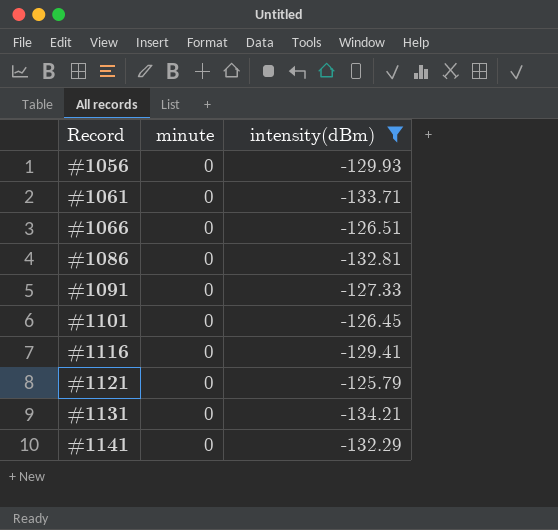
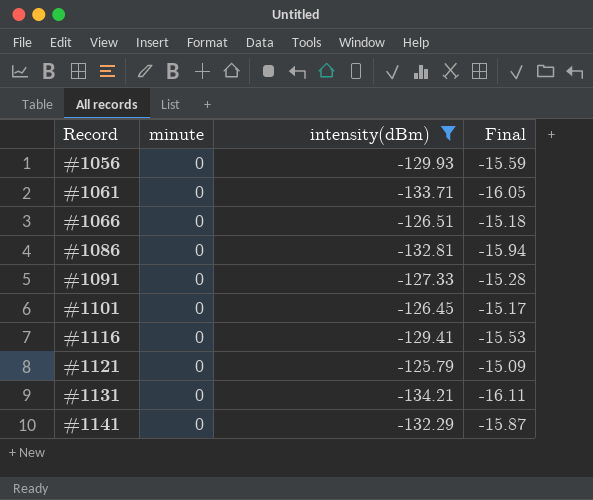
column Final | formula: none -> [intensity(dBm)] * 0.12

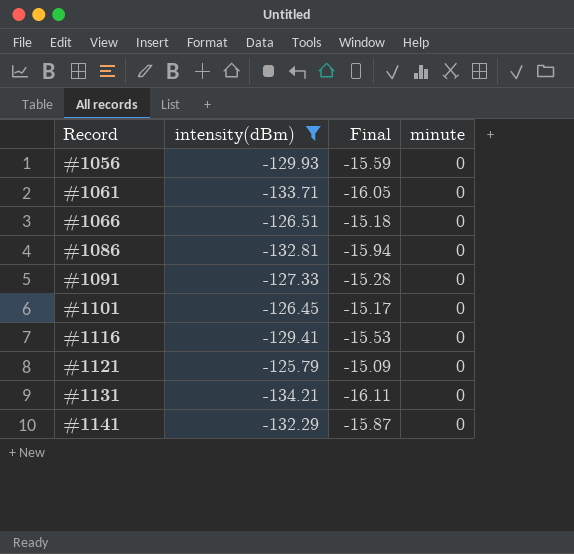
column minute | position: 2 -> 4

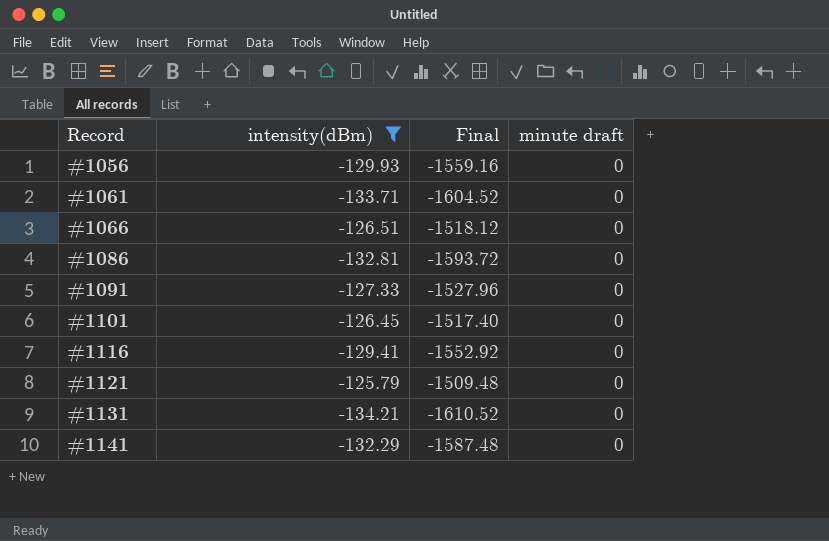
column Final | formula: [intensity(dBm)] * 0.12 -> [intensity(dBm)] * 12
column name: minute -> minute draft

